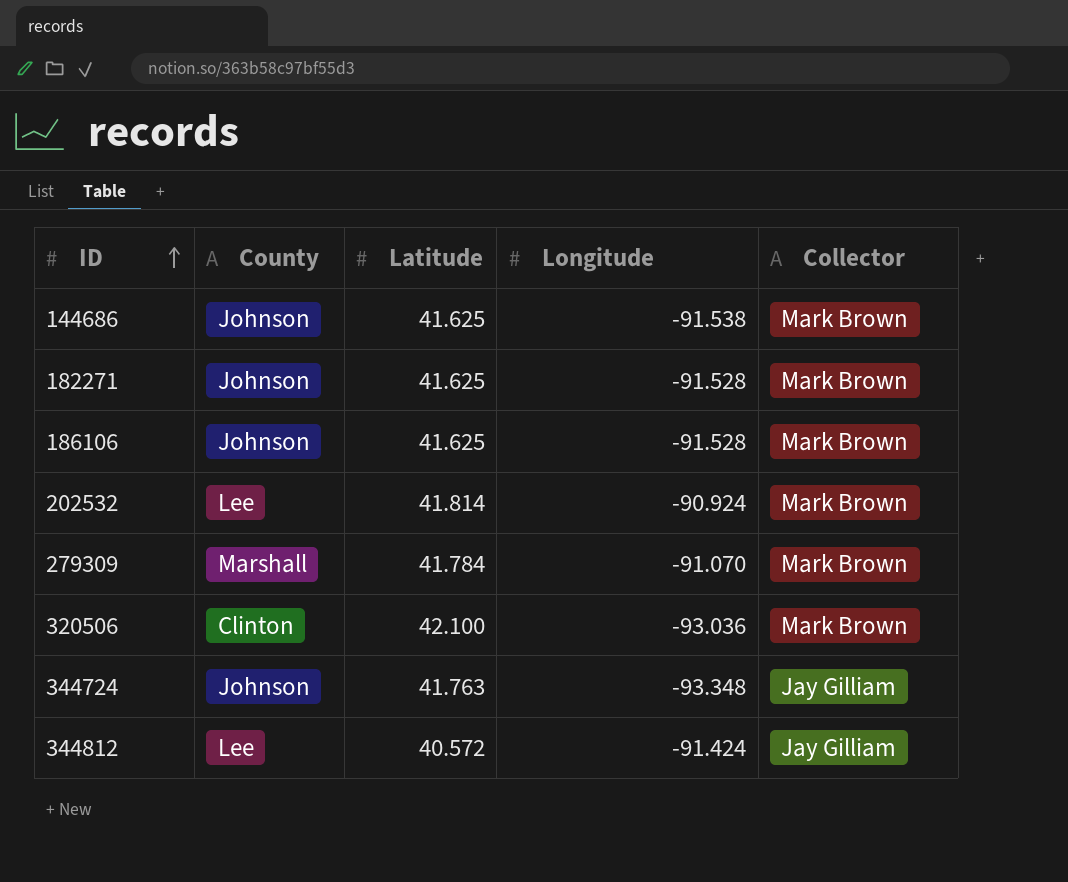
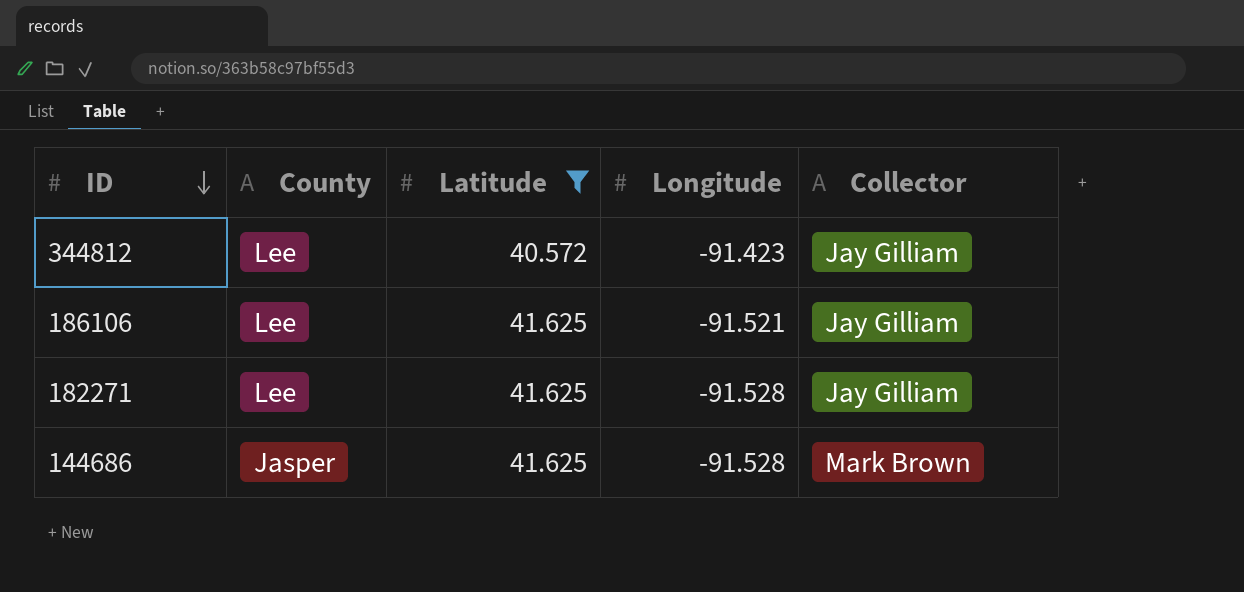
filter: none -> Latitude <= 41.625
row order: ID ascending -> ID descending
344812 | Longitude: -91.424 -> -91.423
186106 | County: Johnson -> Lee
186106 | Longitude: -91.528 -> -91.521
186106 | Collector: Mark Brown -> Jay Gilliam
182271 | County: Johnson -> Lee
182271 | Collector: Mark Brown -> Jay Gilliam
144686 | County: Johnson -> Jasper
144686 | Longitude: -91.538 -> -91.528

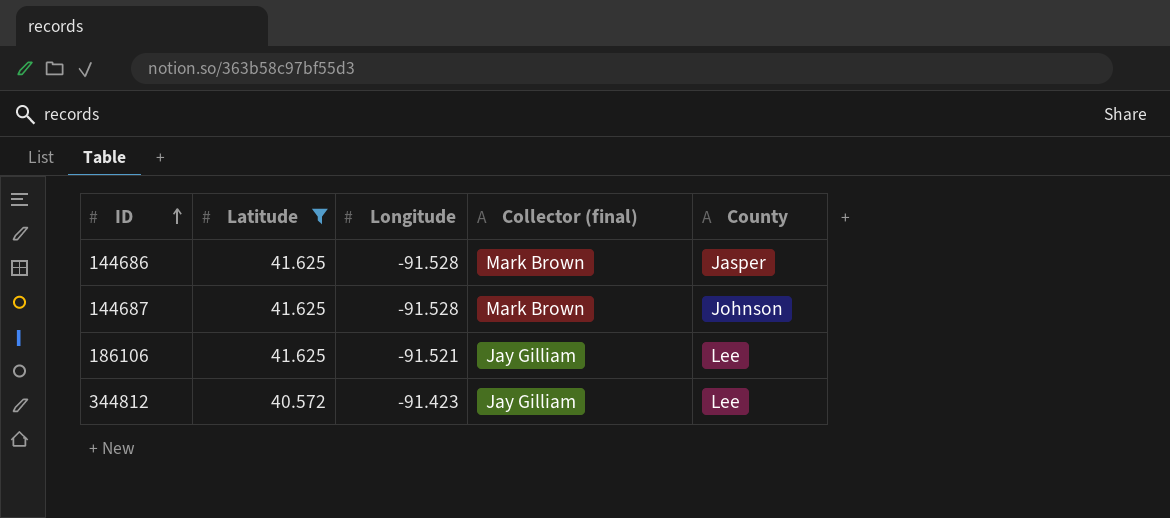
row order: ID descending -> ID ascending
column name: Collector -> Collector (final)
column County | position: 2 -> 5
row 182271: Lee | 41.625 | -91.528 | Jay Gilliam -> none
row 144687: none -> 41.625 | -91.528 | Mark Brown | Johnson

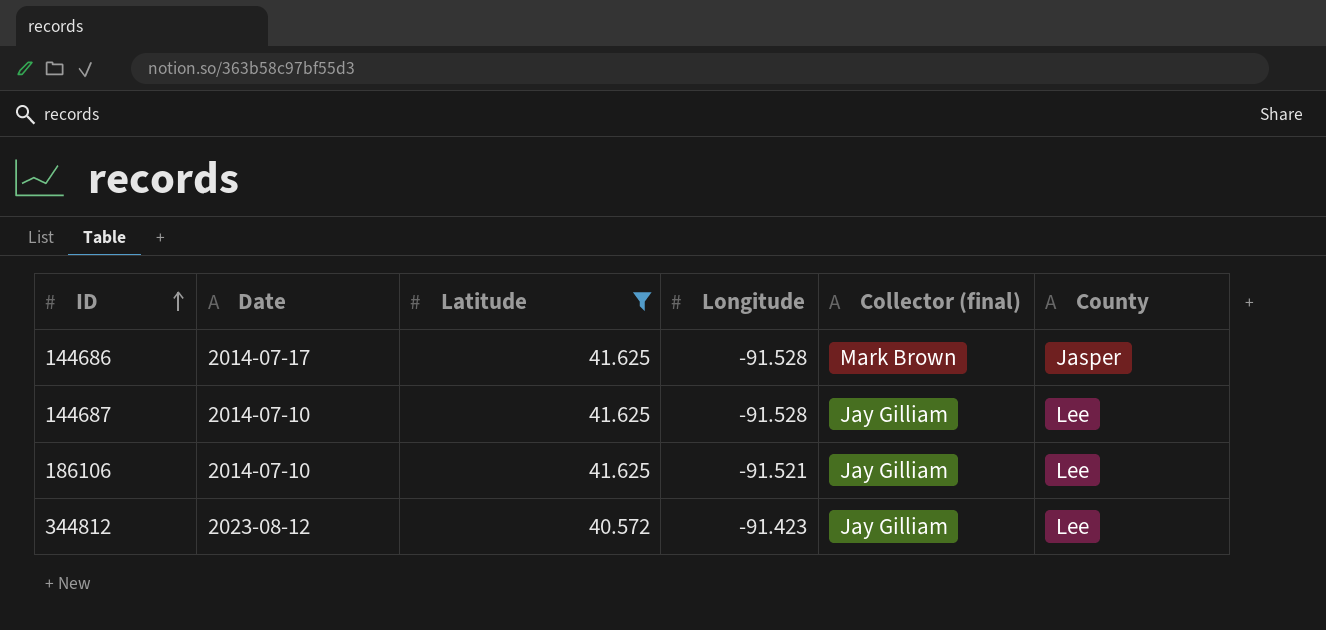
column Date | position: none -> 2
144687 | Collector (final): Mark Brown -> Jay Gilliam
144687 | County: Johnson -> Lee

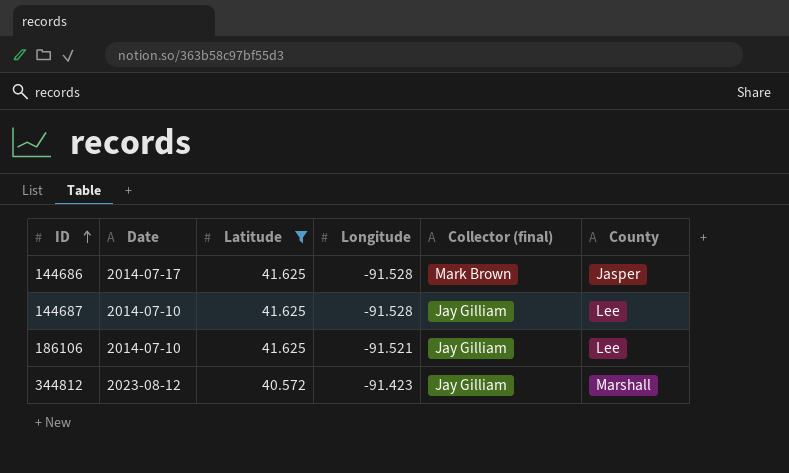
344812 | County: Lee -> Marshall

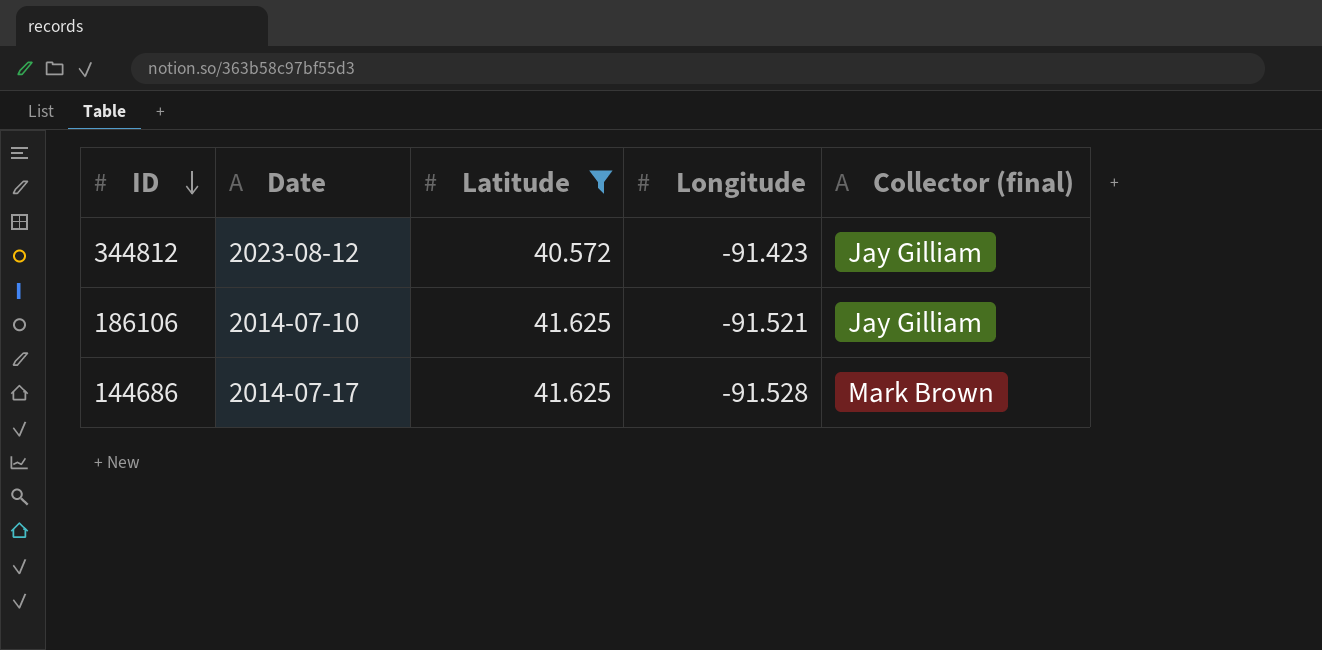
row order: ID ascending -> ID descending
column County | position: 6 -> none
row 144687: 2014-07-10 | 41.625 | -91.528 | Jay Gilliam | Lee -> none

